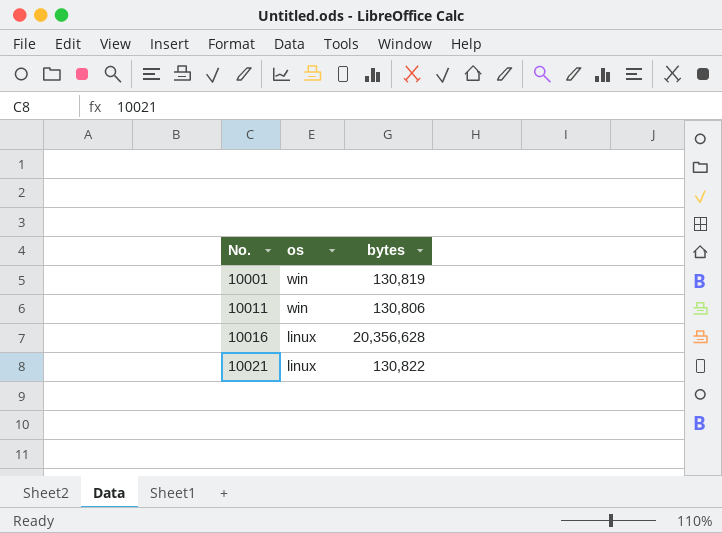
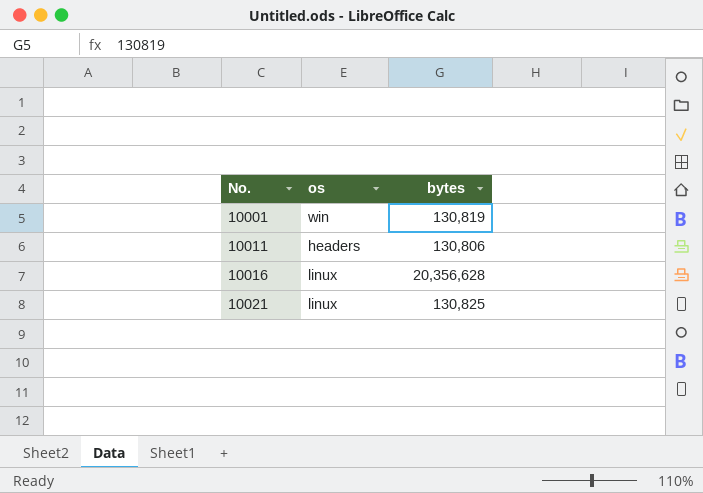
10011 | os: win -> headers
10021 | bytes: 130,822 -> 130,825

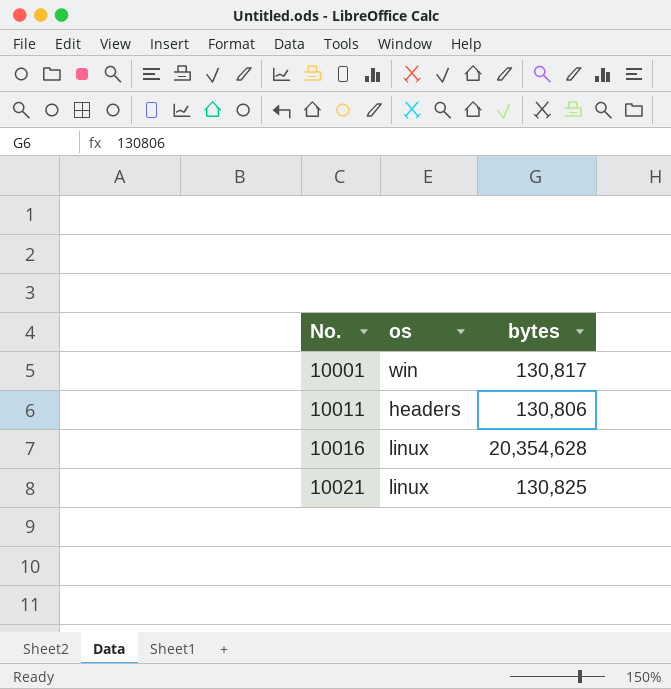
10001 | bytes: 130,819 -> 130,817
10016 | bytes: 20,356,628 -> 20,354,628

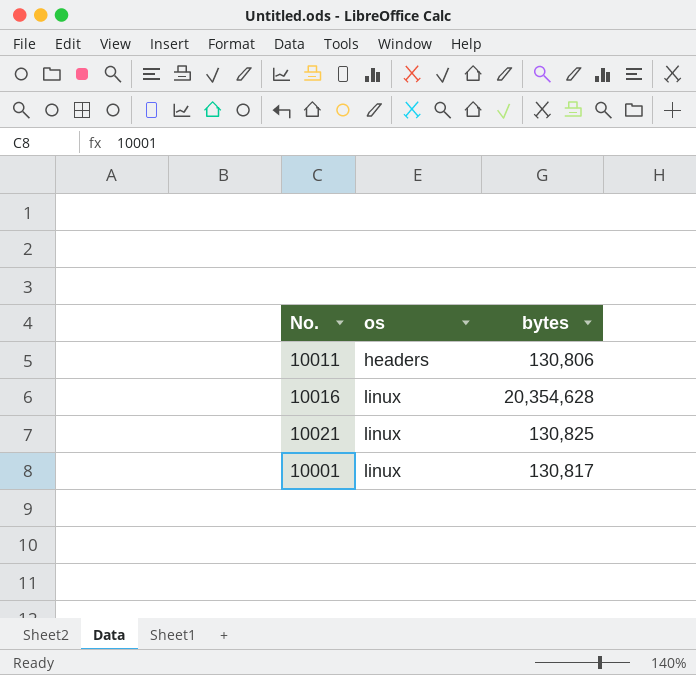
row order: No. ascending -> os ascending
10001 | os: win -> linux

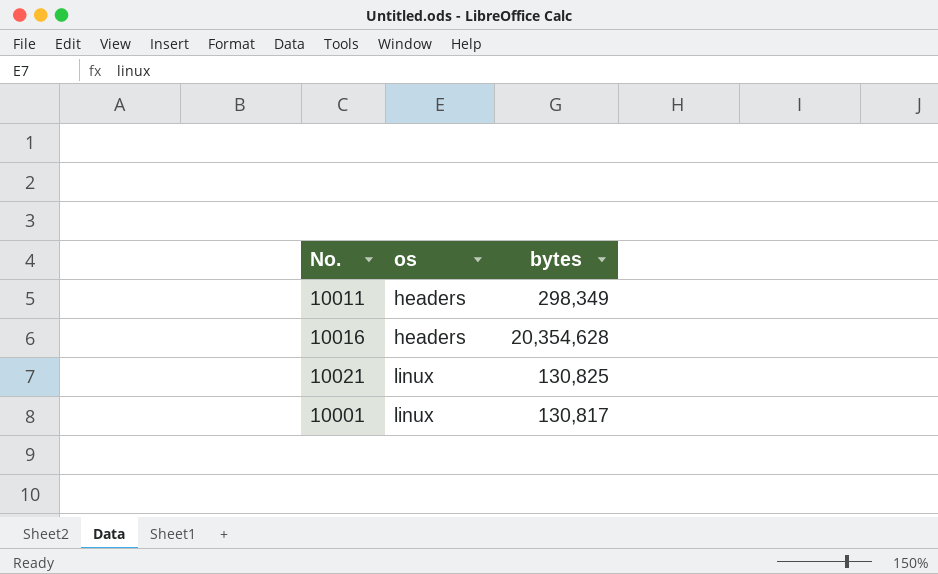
10011 | bytes: 130,806 -> 298,349
10016 | os: linux -> headers

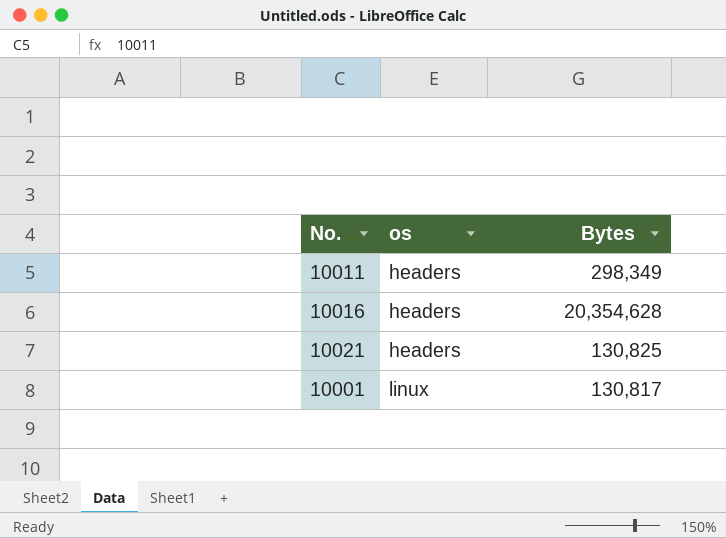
column name: bytes -> Bytes
10021 | os: linux -> headers

